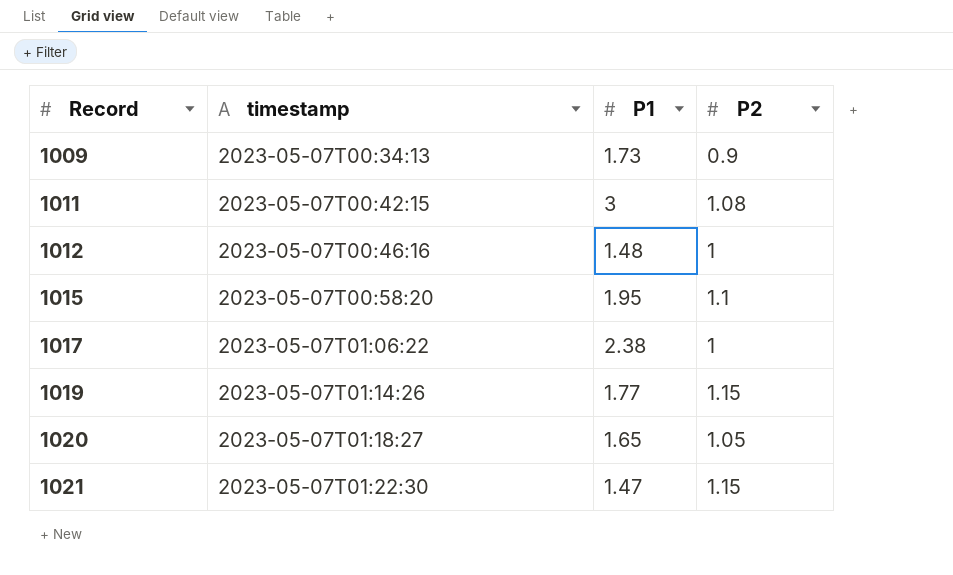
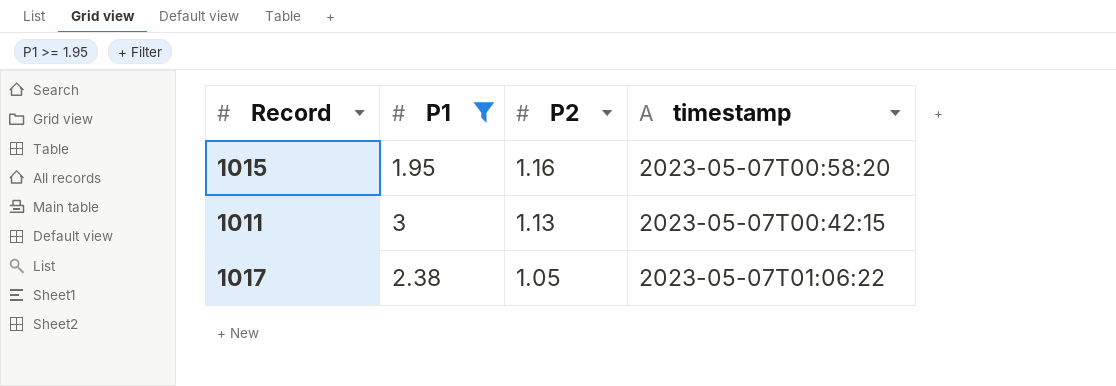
filter: none -> P1 >= 1.95
row order: Record ascending -> P2 descending
column timestamp | position: 2 -> 4
1015 | P2: 1.1 -> 1.16
1011 | P2: 1.08 -> 1.13
1017 | P2: 1 -> 1.05

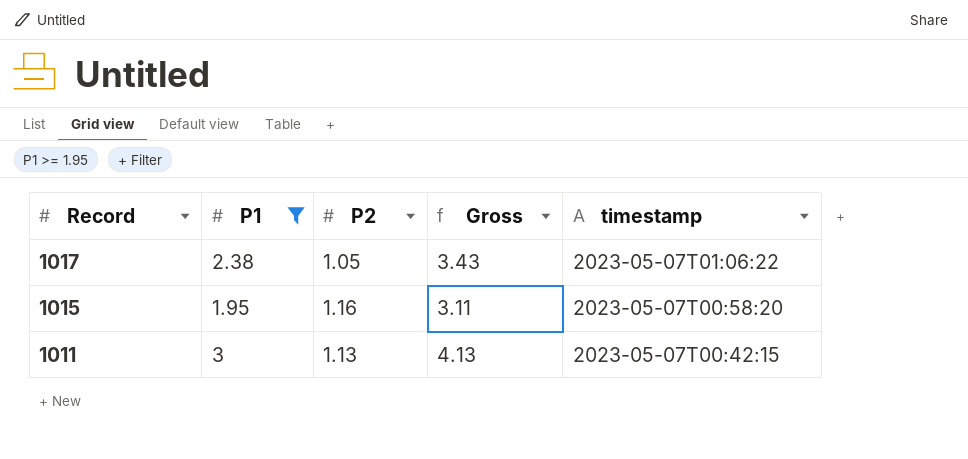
row order: P2 descending -> Record descending
column Gross | formula: none -> [P1] + [P2]

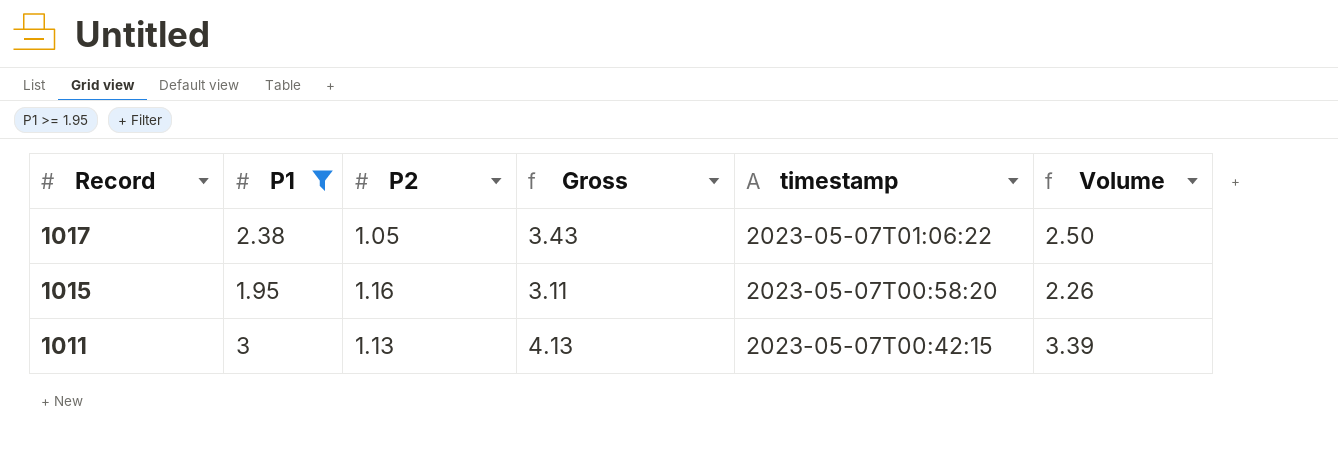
column Volume | formula: none -> [P1] * [P2]

